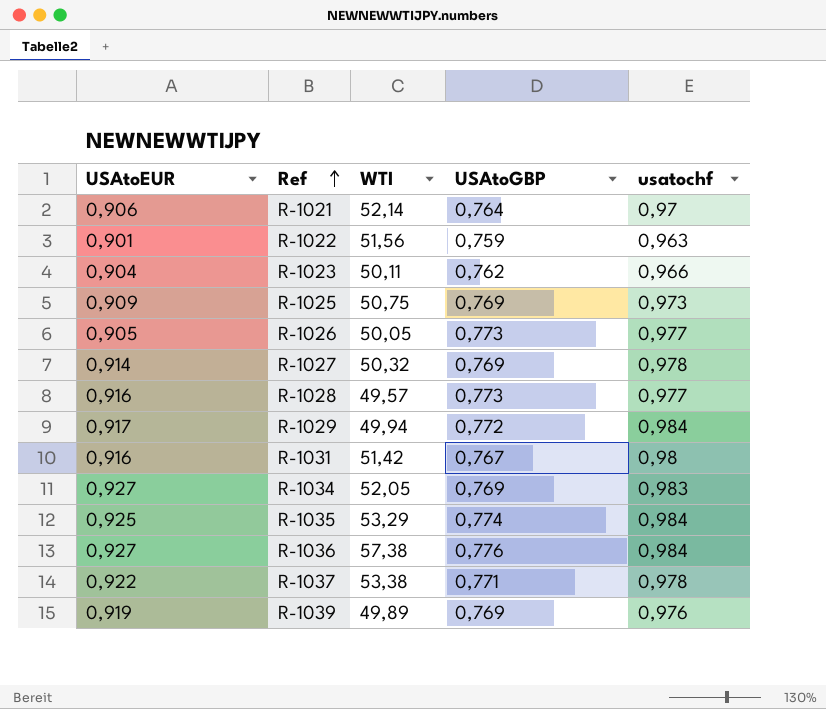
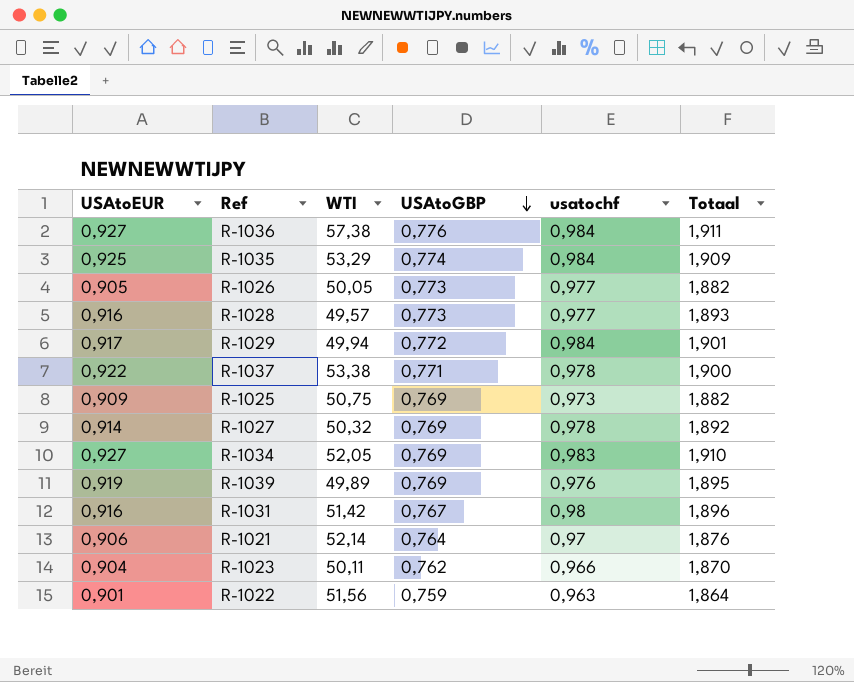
row order: Ref ascending -> USAtoGBP descending
column Totaal | formula: none -> [USAtoEUR] + [usatochf]

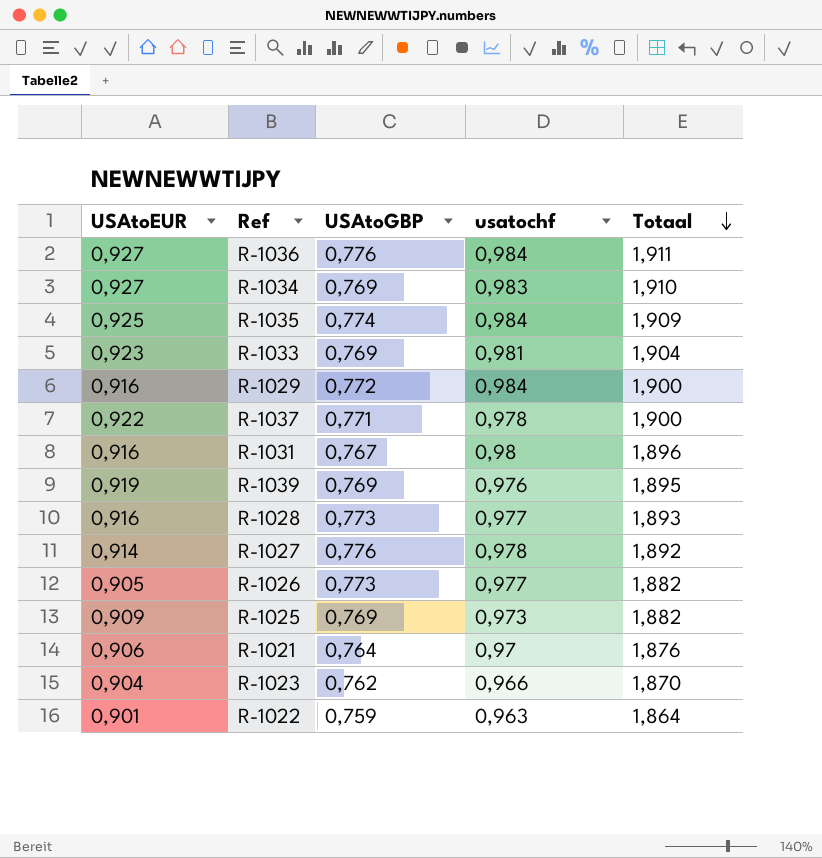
row order: USAtoGBP descending -> Totaal descending
column WTI | position: 3 -> none
row R-1033: none -> 0,923 | 0,769 | 0,981 | 1,904
R-1029 | USAtoEUR: 0,917 -> 0,916
R-1029 | Totaal: 1,901 -> 1,900
R-1027 | USAtoGBP: 0,769 -> 0,776

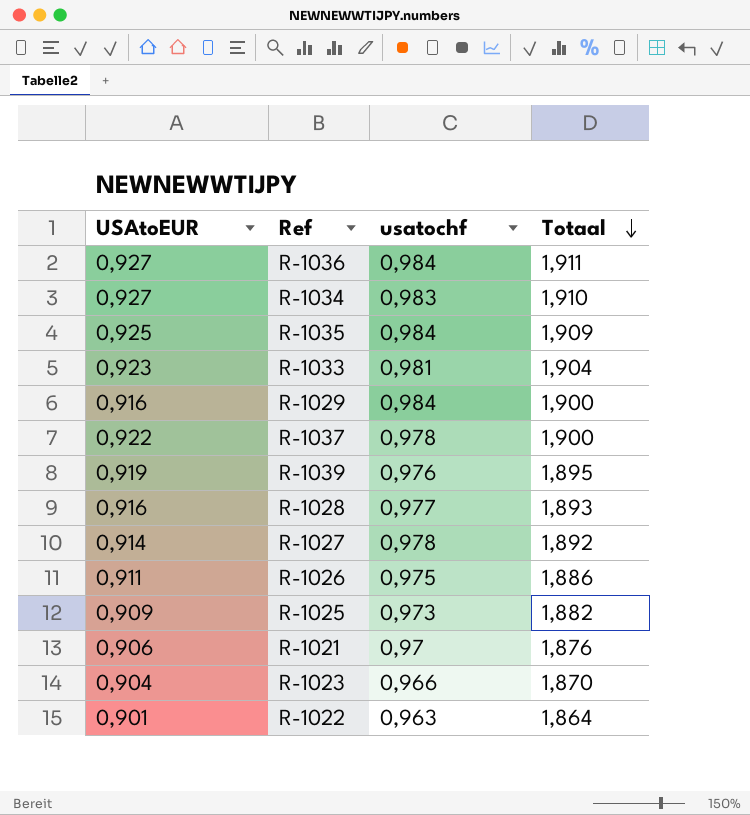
column USAtoGBP | position: 3 -> none
row R-1031: 0,916 | 0,767 | 0,98 | 1,896 -> none
R-1026 | USAtoEUR: 0,905 -> 0,911
R-1026 | usatochf: 0,977 -> 0,975
R-1026 | Totaal: 1,882 -> 1,886

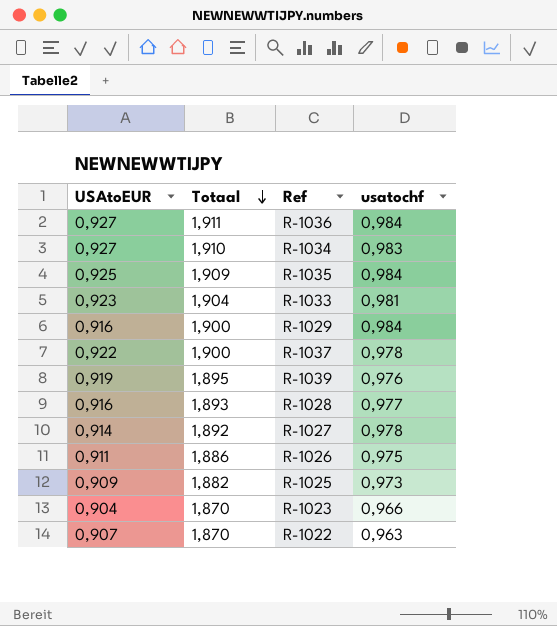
column Totaal | position: 4 -> 2
row R-1021: 0,906 | 0,97 | 1,876 -> none
R-1022 | USAtoEUR: 0,901 -> 0,907
R-1022 | Totaal: 1,864 -> 1,870

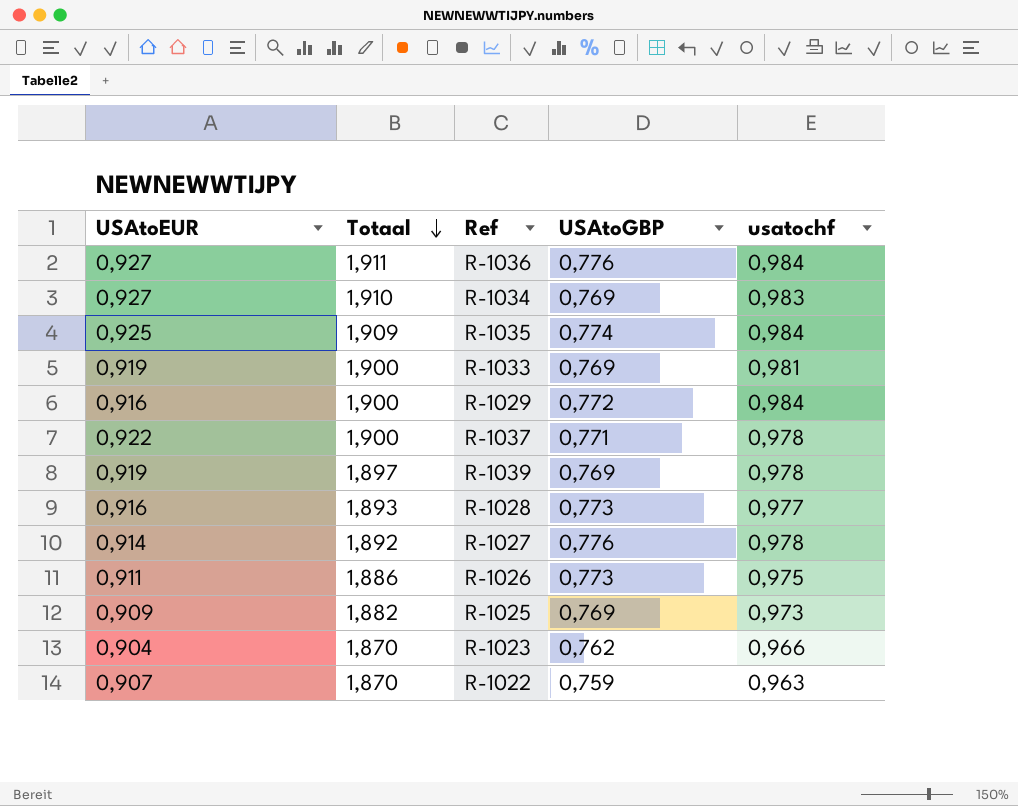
column USAtoGBP | position: none -> 4
R-1033 | USAtoEUR: 0,923 -> 0,919
R-1033 | Totaal: 1,904 -> 1,900
R-1039 | Totaal: 1,895 -> 1,897
R-1039 | usatochf: 0,976 -> 0,978

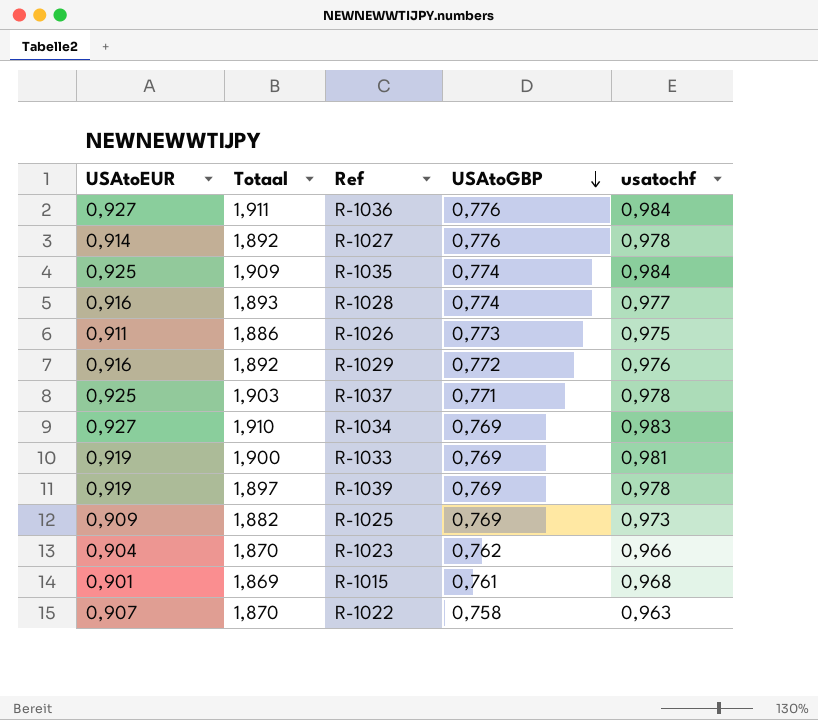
row order: Totaal descending -> USAtoGBP descending
R-1028 | USAtoGBP: 0,773 -> 0,774
R-1029 | Totaal: 1,900 -> 1,892
R-1029 | usatochf: 0,984 -> 0,976
R-1037 | USAtoEUR: 0,922 -> 0,925
R-1037 | Totaal: 1,900 -> 1,903
row R-1015: none -> 0,901 | 1,869 | 0,761 | 0,968
R-1022 | USAtoGBP: 0,759 -> 0,758

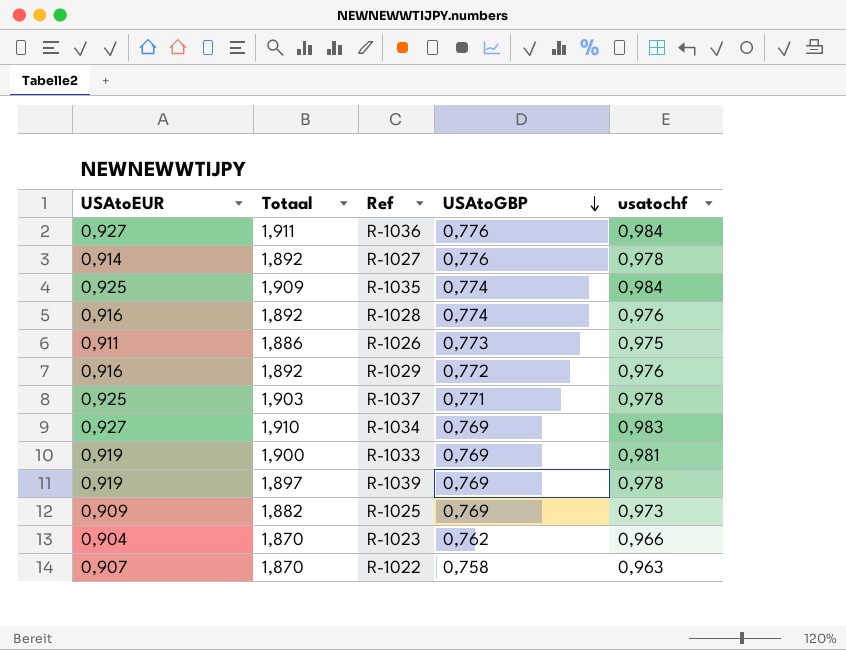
row R-1015: 0,901 | 1,869 | 0,761 | 0,968 -> none
R-1028 | Totaal: 1,893 -> 1,892
R-1028 | usatochf: 0,977 -> 0,976

